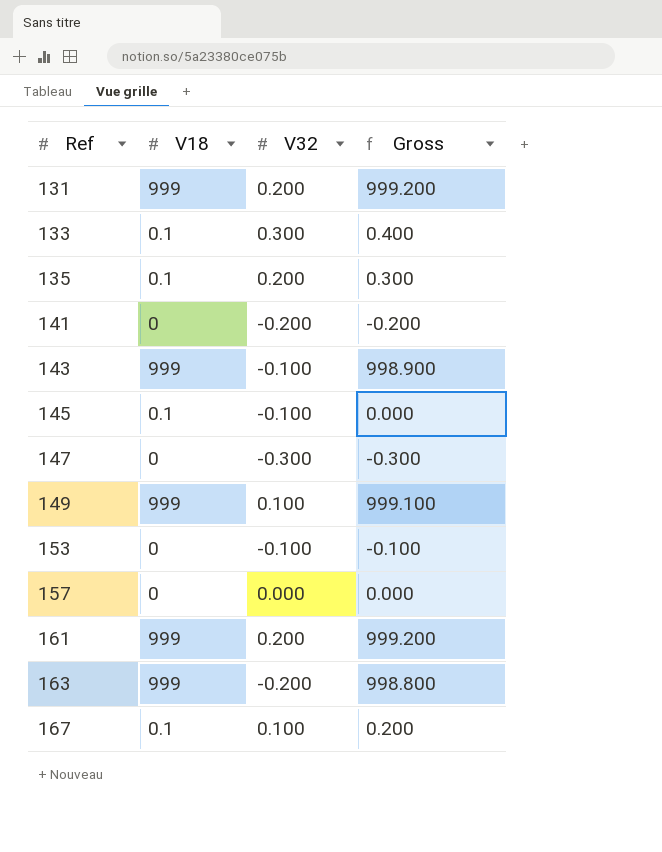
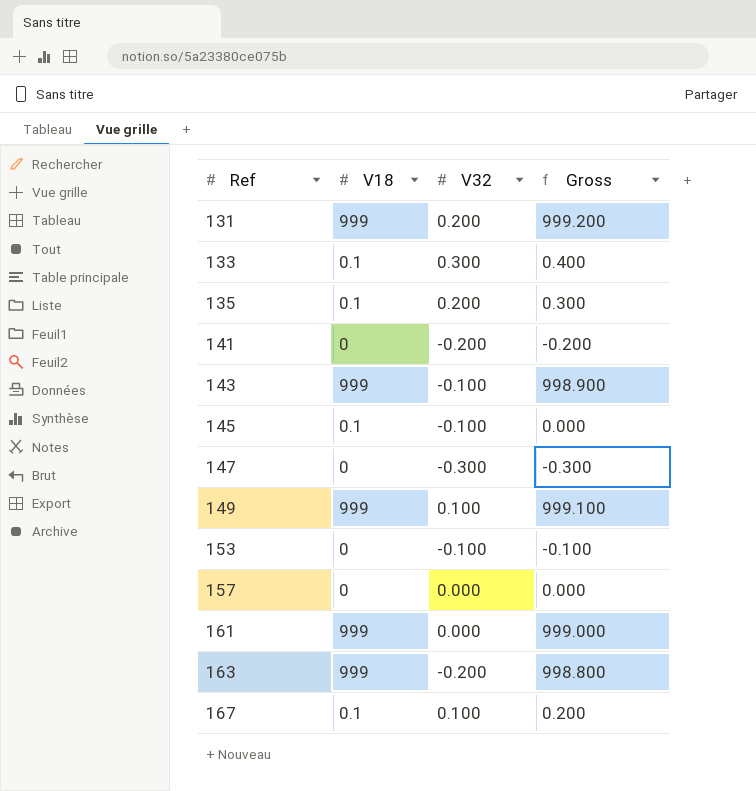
161 | V32: 0.200 -> 0.000
161 | Gross: 999.200 -> 999.000

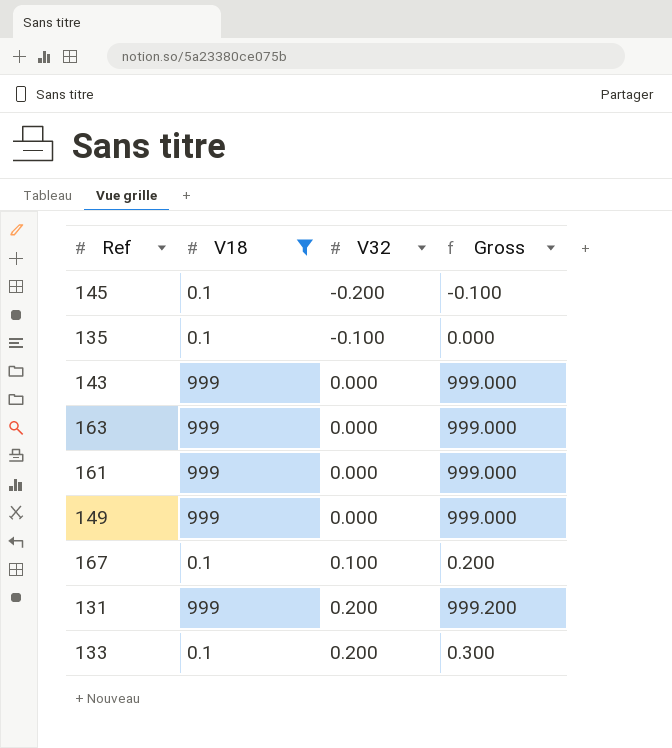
filter: none -> V18 != 0
row order: Ref ascending -> V32 ascending
145 | V32: -0.100 -> -0.200
145 | Gross: 0.000 -> -0.100
135 | V32: 0.200 -> -0.100
135 | Gross: 0.300 -> 0.000
143 | V32: -0.100 -> 0.000
143 | Gross: 998.900 -> 999.000
163 | V32: -0.200 -> 0.000
163 | Gross: 998.800 -> 999.000
149 | V32: 0.100 -> 0.000
149 | Gross: 999.100 -> 999.000
133 | V32: 0.300 -> 0.200
133 | Gross: 0.400 -> 0.300

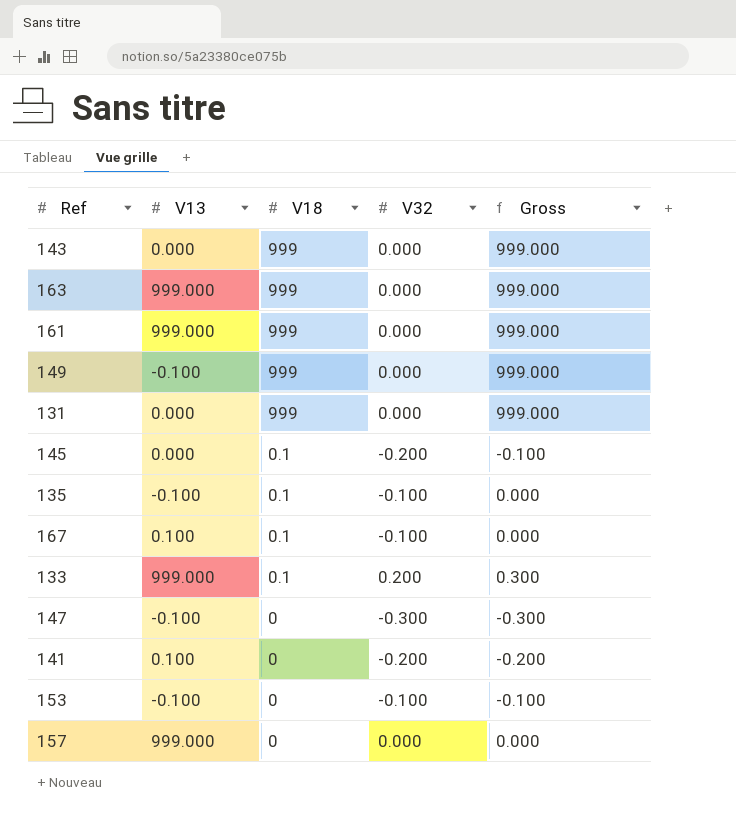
filter: V18 != 0 -> none
row order: V32 ascending -> V18 descending
column V13 | position: none -> 2
131 | V32: 0.200 -> 0.000
131 | Gross: 999.200 -> 999.000
167 | V32: 0.100 -> -0.100
167 | Gross: 0.200 -> 0.000

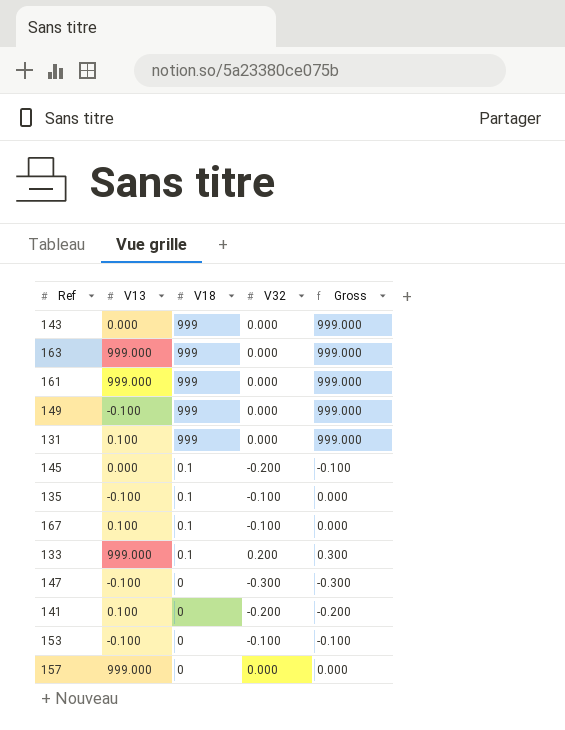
131 | V13: 0.000 -> 0.100

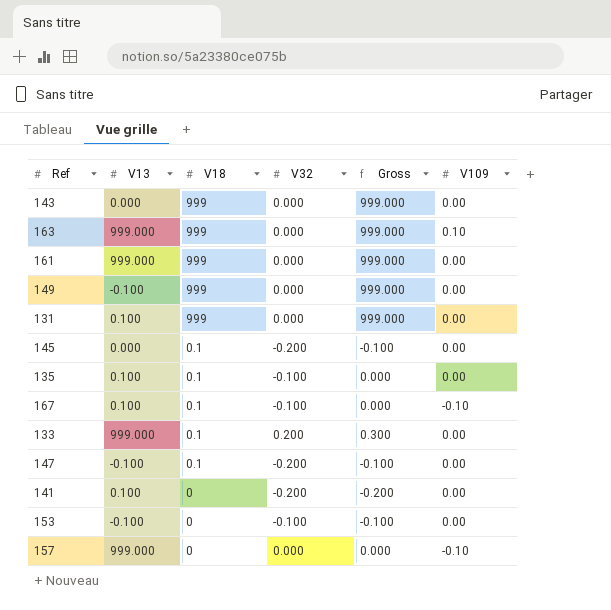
column V109 | position: none -> 6
135 | V13: -0.100 -> 0.100
147 | V18: 0 -> 0.1
147 | V32: -0.300 -> -0.200
147 | Gross: -0.300 -> -0.100

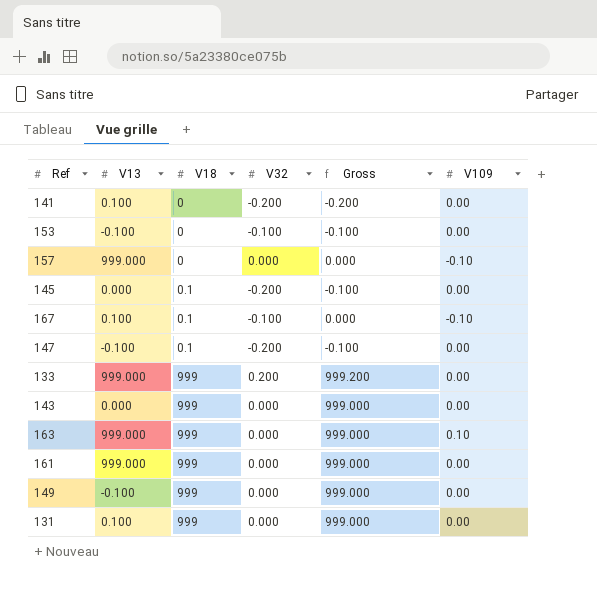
row order: V18 descending -> V18 ascending
row 135: 0.100 | 0.1 | -0.100 | 0.000 | 0.00 -> none
133 | V18: 0.1 -> 999
133 | Gross: 0.300 -> 999.200

